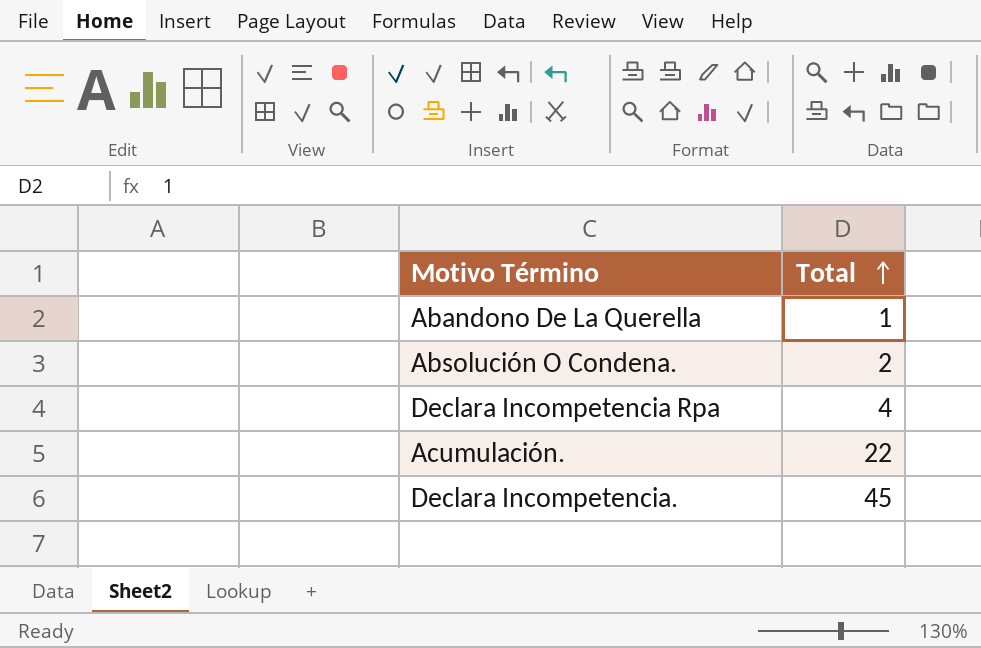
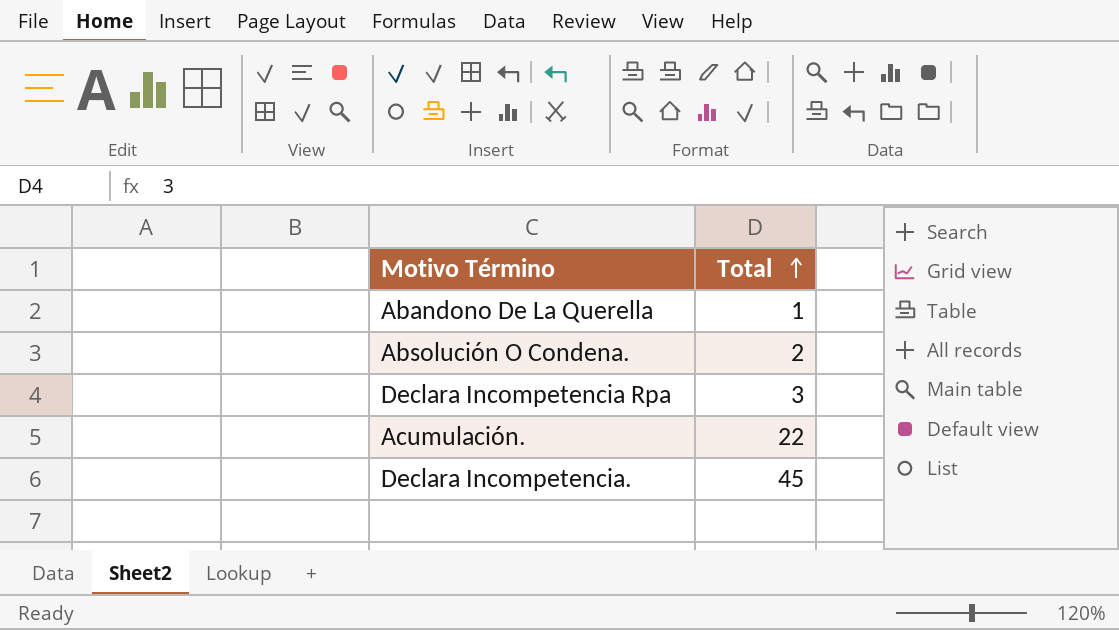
Declara Incompetencia Rpa | Total: 4 -> 3

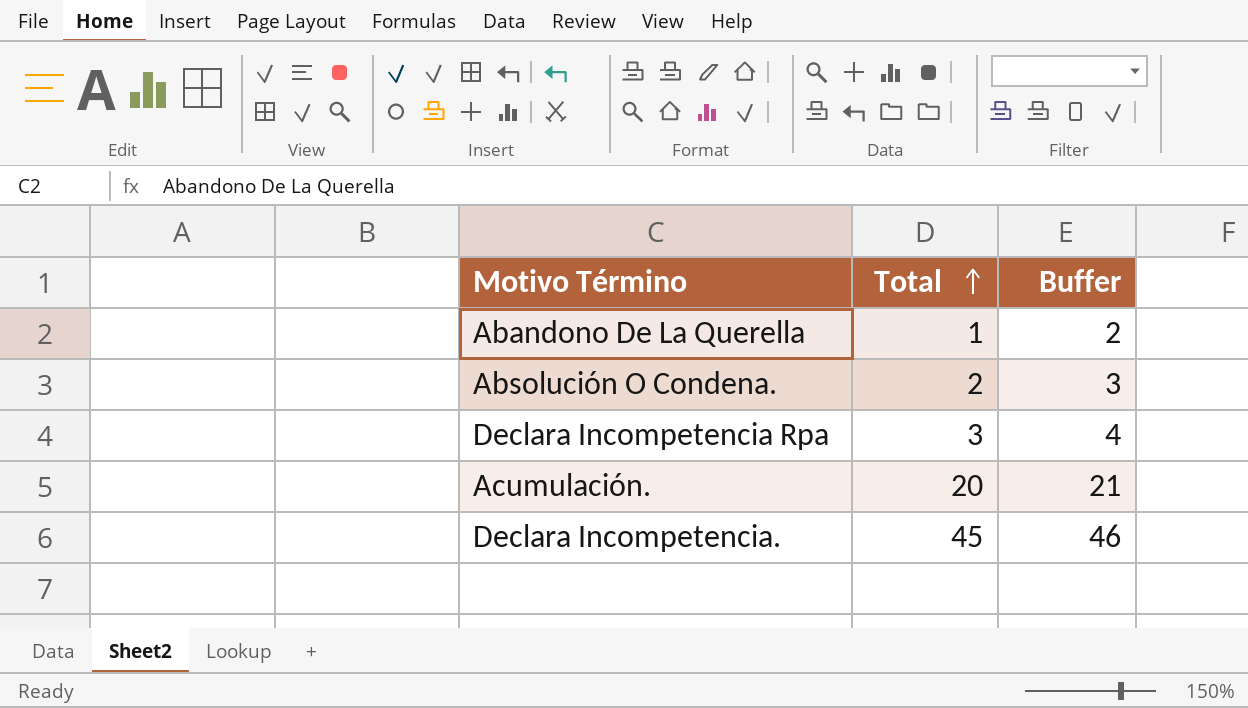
column Buffer | formula: none -> [Total] + 1
Acumulación. | Total: 22 -> 20

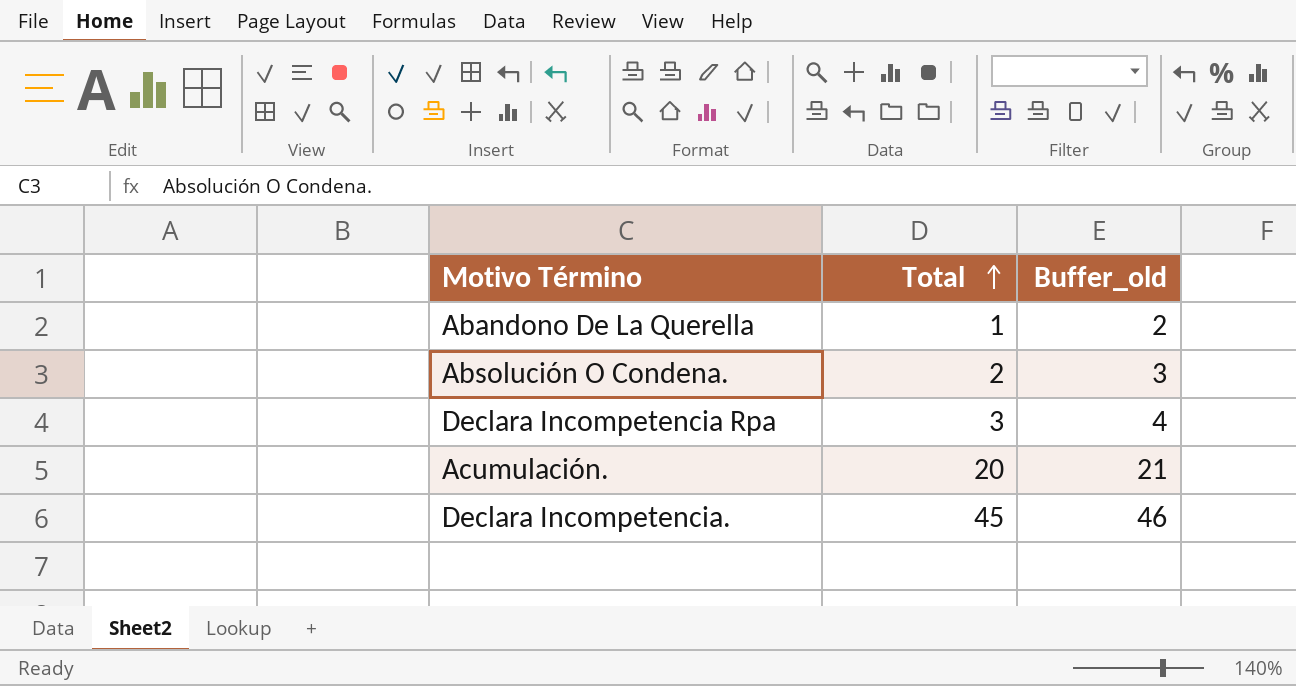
column name: Buffer -> Buffer_old

